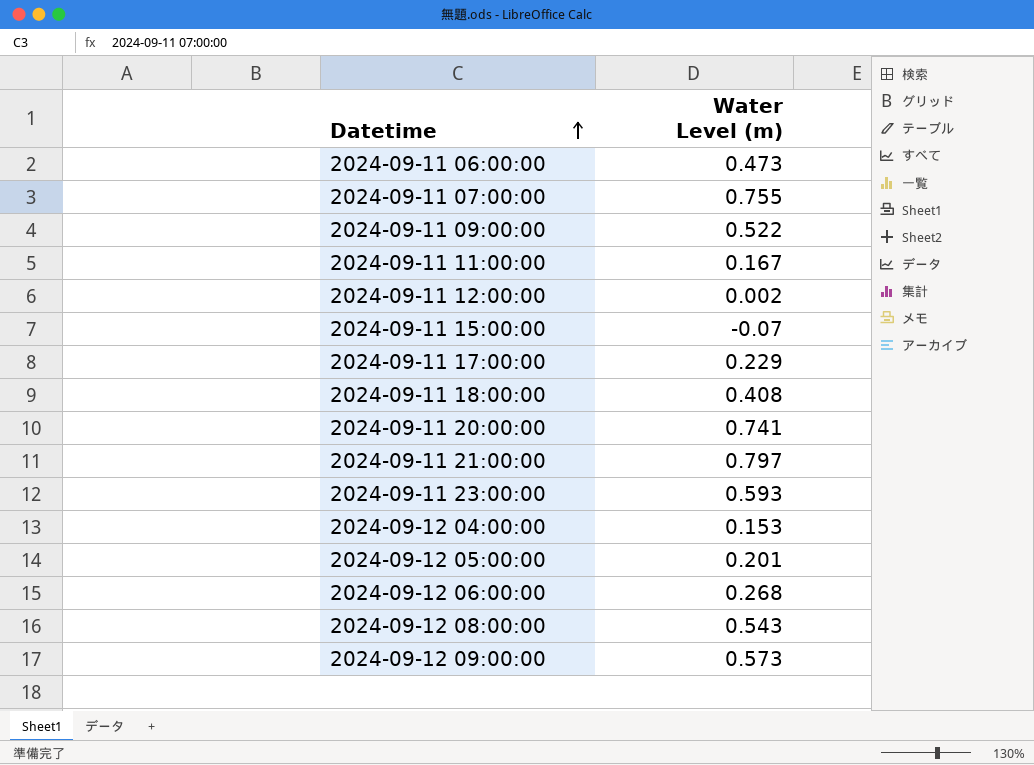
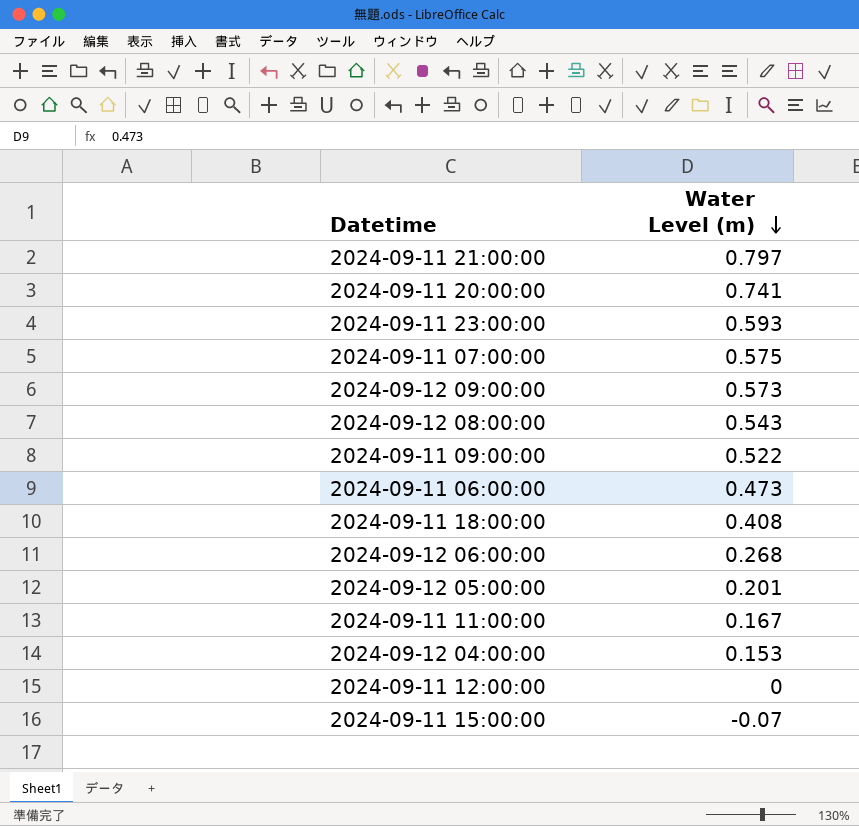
row order: Datetime ascending -> Water Level (m) descending
row 2024-09-11 17:00:00: 0.229 -> none
2024-09-11 07:00:00 | Water Level (m): 0.755 -> 0.575
2024-09-11 12:00:00 | Water Level (m): 0.002 -> 0

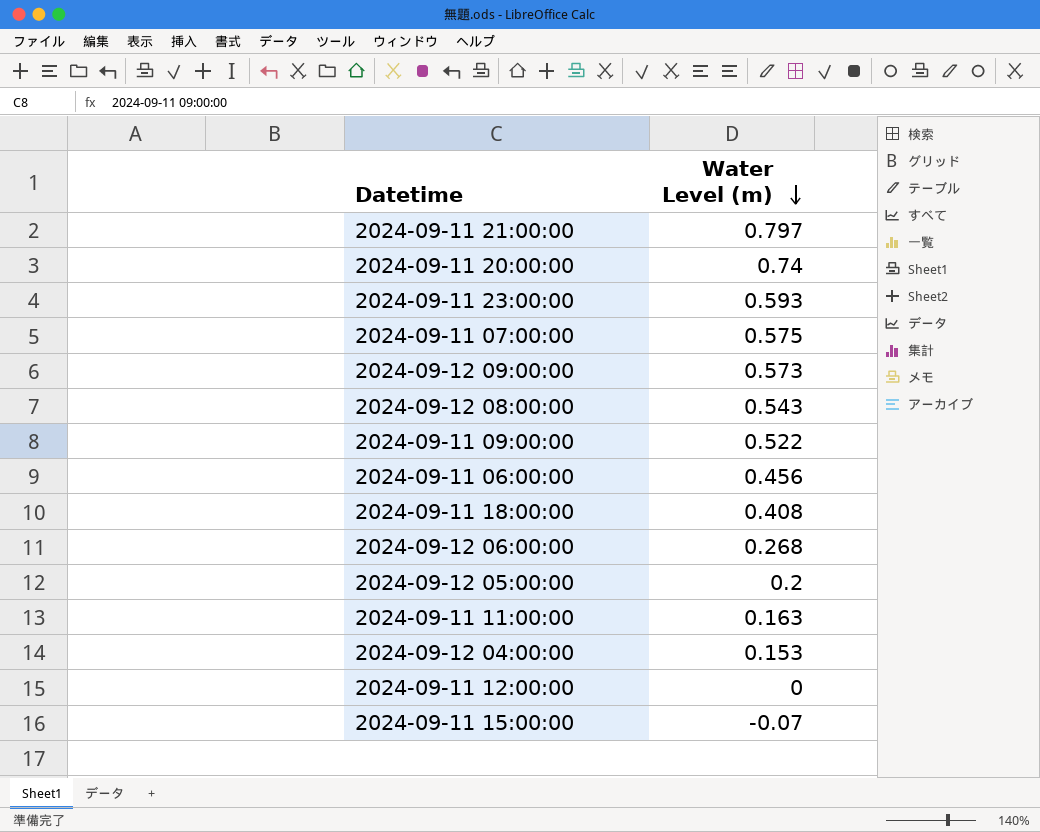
2024-09-11 20:00:00 | Water Level (m): 0.741 -> 0.74
2024-09-11 06:00:00 | Water Level (m): 0.473 -> 0.456
2024-09-12 05:00:00 | Water Level (m): 0.201 -> 0.2
2024-09-11 11:00:00 | Water Level (m): 0.167 -> 0.163

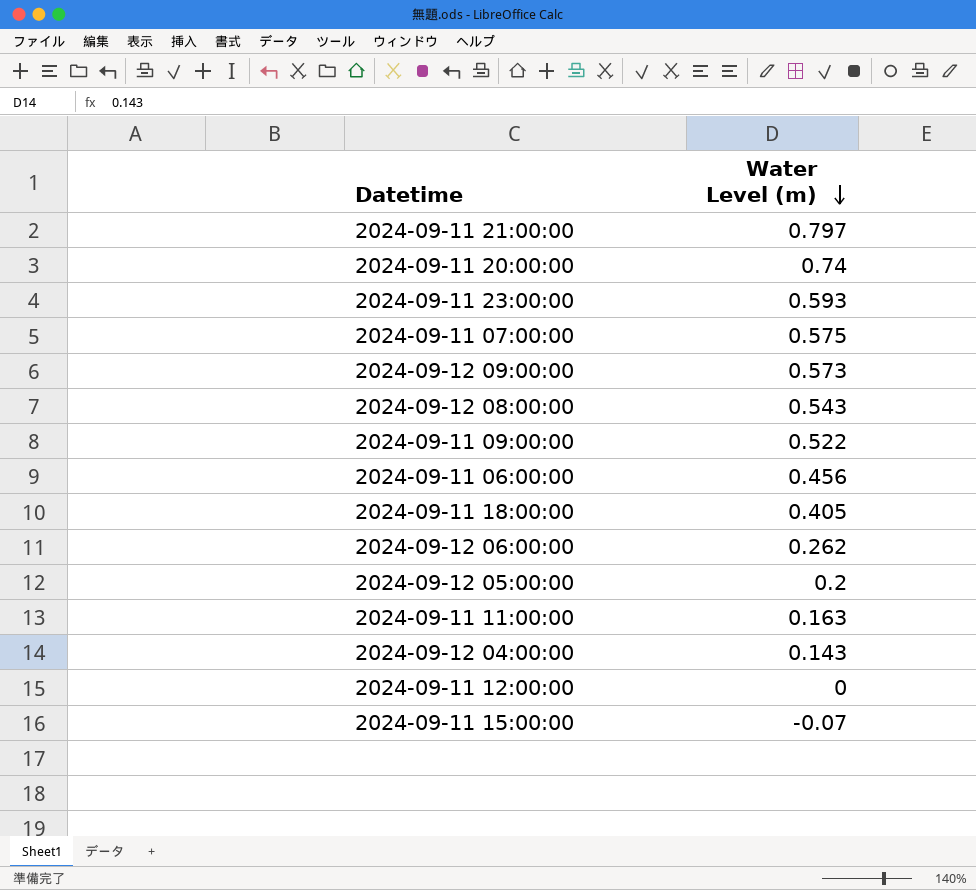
2024-09-11 18:00:00 | Water Level (m): 0.408 -> 0.405
2024-09-12 06:00:00 | Water Level (m): 0.268 -> 0.262
2024-09-12 04:00:00 | Water Level (m): 0.153 -> 0.143

